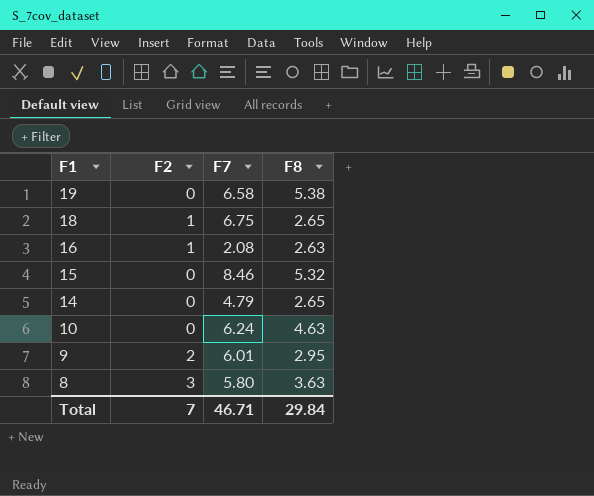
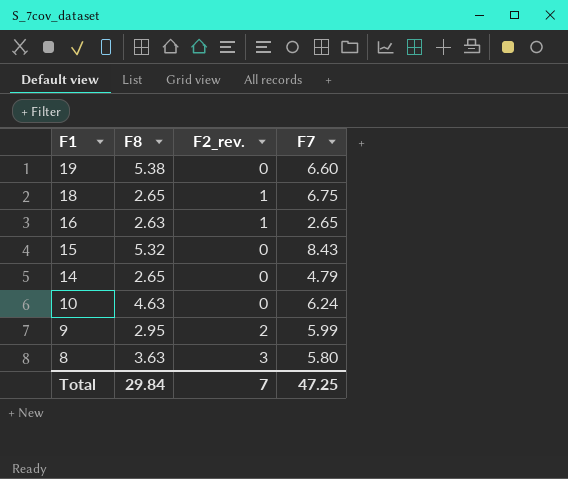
column F8 | position: 4 -> 2
column name: F2 -> F2_rev.
19 | F7: 6.58 -> 6.60
16 | F7: 2.08 -> 2.65
15 | F7: 8.46 -> 8.43
9 | F7: 6.01 -> 5.99
Total | F7: 46.71 -> 47.25

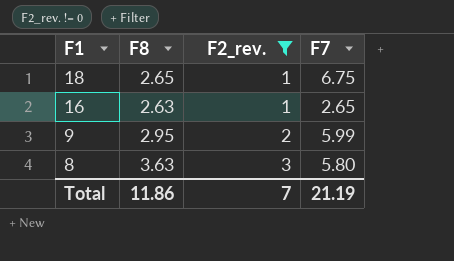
filter: none -> F2_rev. != 0
Total | F8: 29.84 -> 11.86
Total | F7: 47.25 -> 21.19

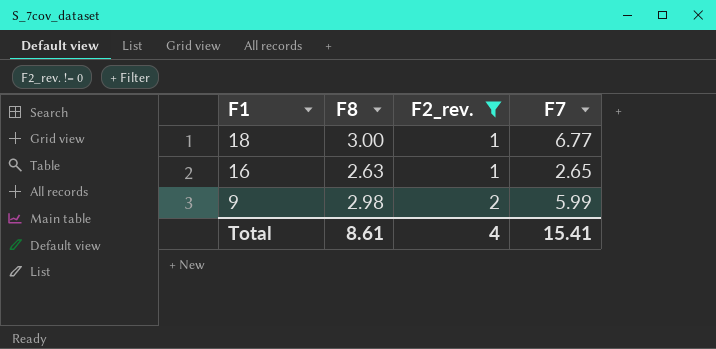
row 8: 3.63 | 3 | 5.80 -> none
18 | F8: 2.65 -> 3.00
18 | F7: 6.75 -> 6.77
9 | F8: 2.95 -> 2.98
Total | F8: 11.86 -> 8.61
Total | F2_rev.: 7 -> 4
Total | F7: 21.19 -> 15.41

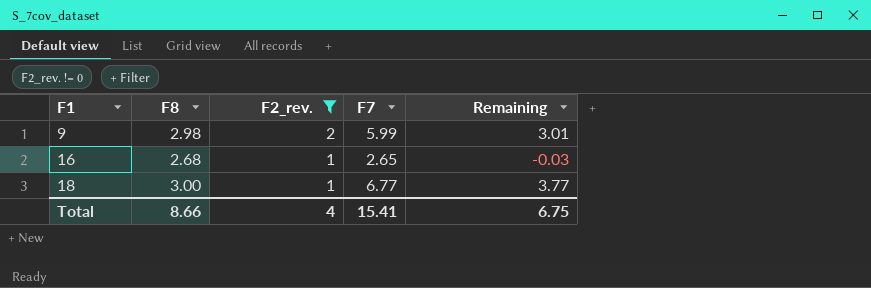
row order: F1 descending -> F1 ascending
column Remaining | formula: none -> [F7] - [F8]
16 | F8: 2.63 -> 2.68
Total | F8: 8.61 -> 8.66

